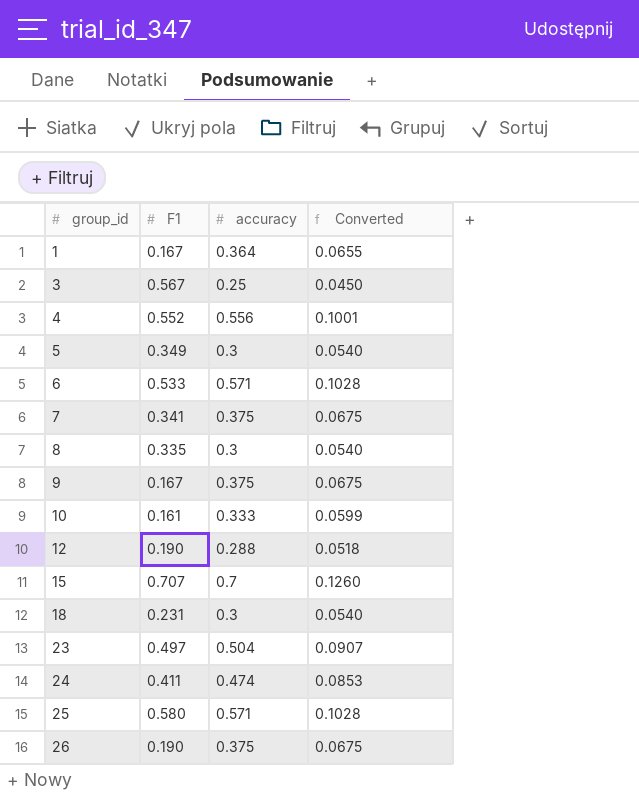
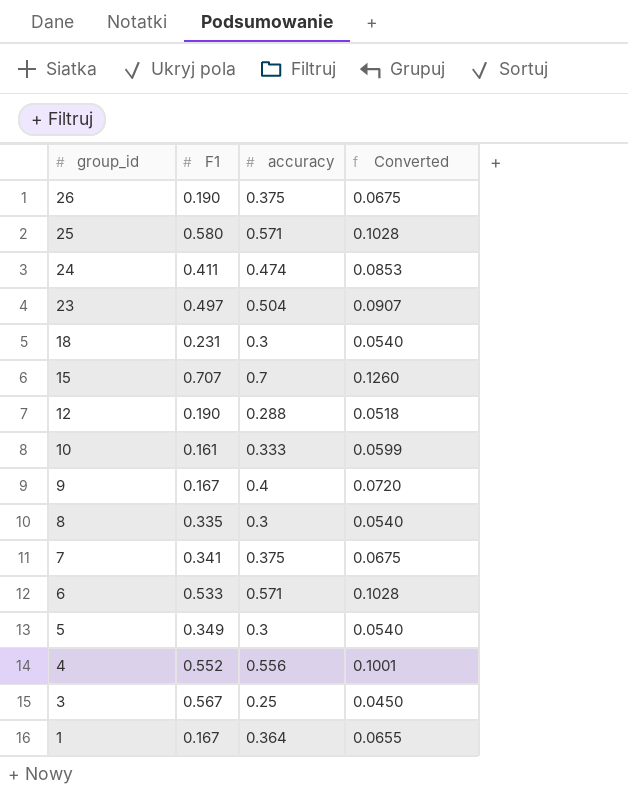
row order: group_id ascending -> group_id descending
9 | accuracy: 0.375 -> 0.4
9 | Converted: 0.0675 -> 0.0720

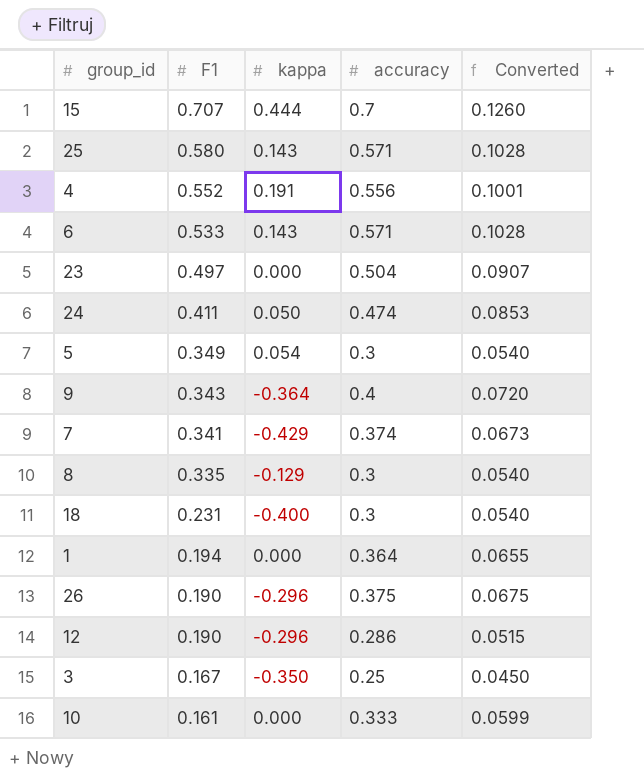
row order: group_id descending -> F1 descending
column kappa | position: none -> 3
9 | F1: 0.167 -> 0.343
7 | accuracy: 0.375 -> 0.374
7 | Converted: 0.0675 -> 0.0673
1 | F1: 0.167 -> 0.194
12 | accuracy: 0.288 -> 0.286
12 | Converted: 0.0518 -> 0.0515
3 | F1: 0.567 -> 0.167

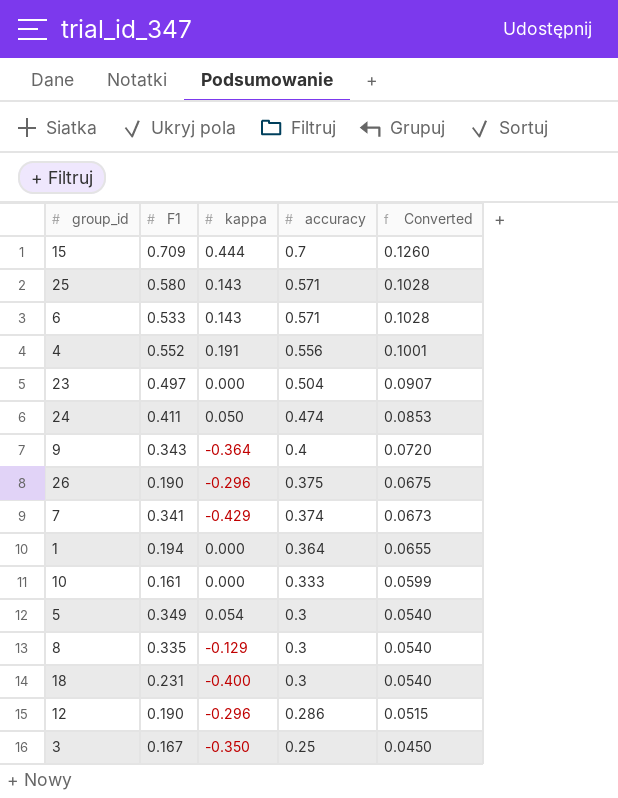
row order: F1 descending -> accuracy descending
15 | F1: 0.707 -> 0.709

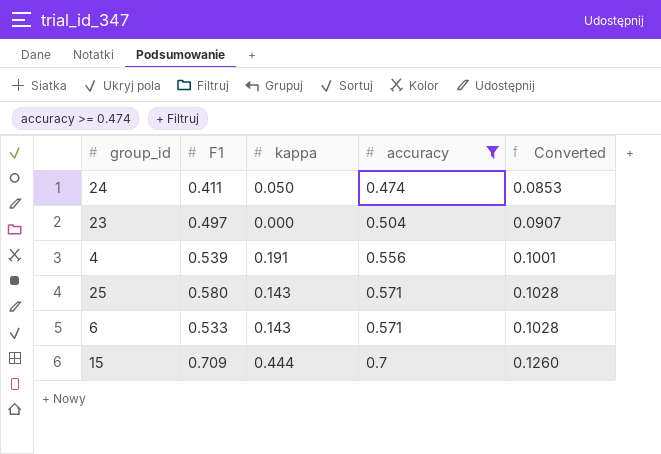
filter: none -> accuracy >= 0.474
row order: accuracy descending -> accuracy ascending
4 | F1: 0.552 -> 0.539

